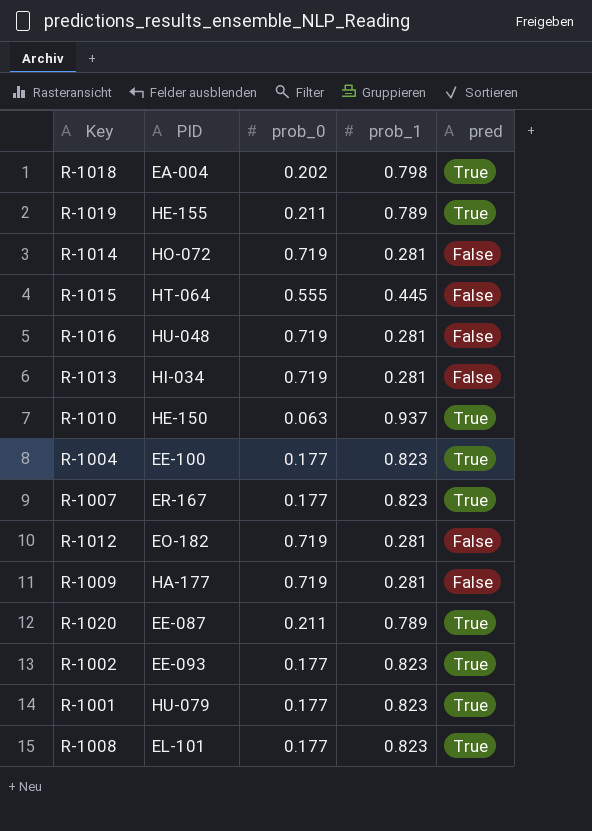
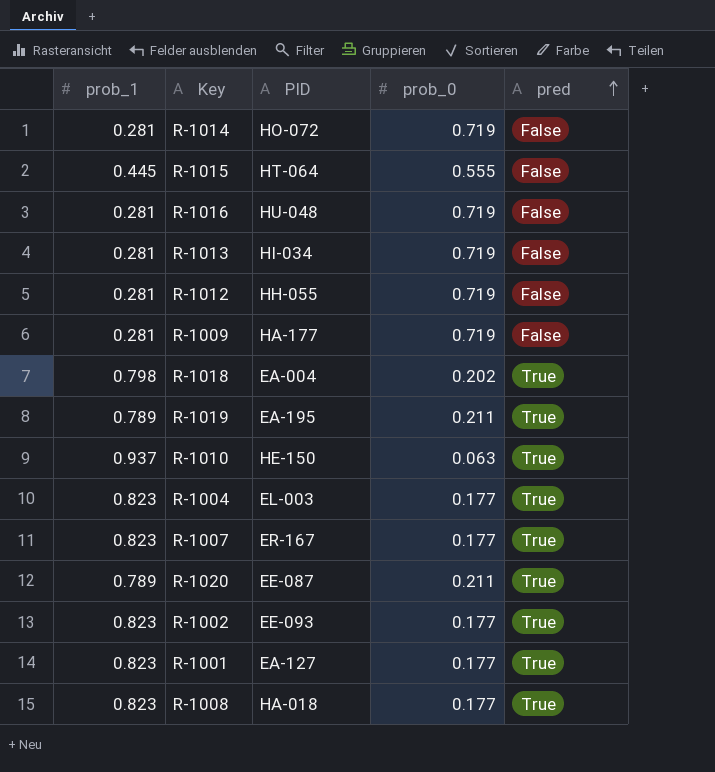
row order: none -> pred ascending
column prob_1 | position: 4 -> 1
R-1012 | PID: EO-182 -> HH-055
R-1019 | PID: HE-155 -> EA-195
R-1004 | PID: EE-100 -> EL-003
R-1001 | PID: HU-079 -> EA-127
R-1008 | PID: EL-101 -> HA-018

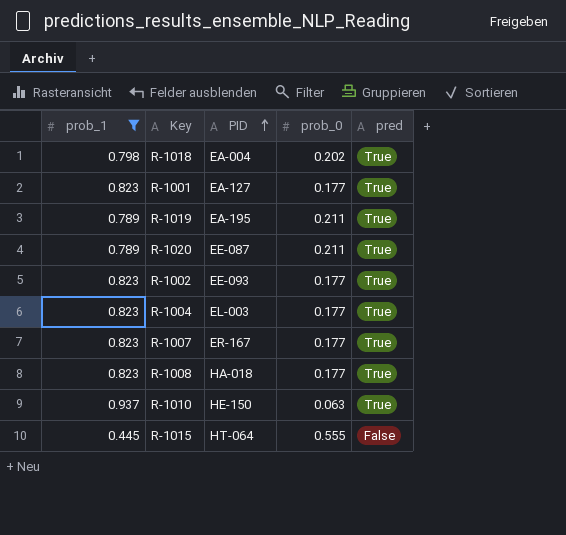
filter: none -> prob_1 != 0.281
row order: pred ascending -> PID ascending

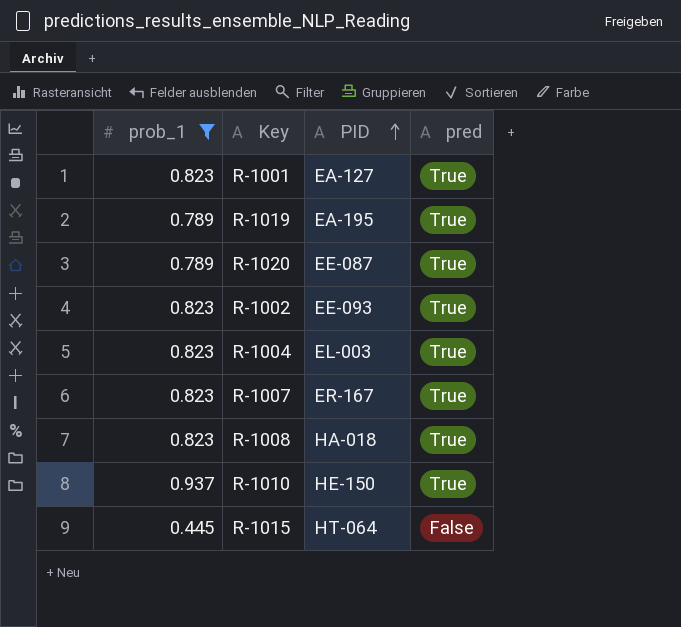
column prob_0 | position: 4 -> none
row R-1018: 0.798 | EA-004 | 0.202 | True -> none

